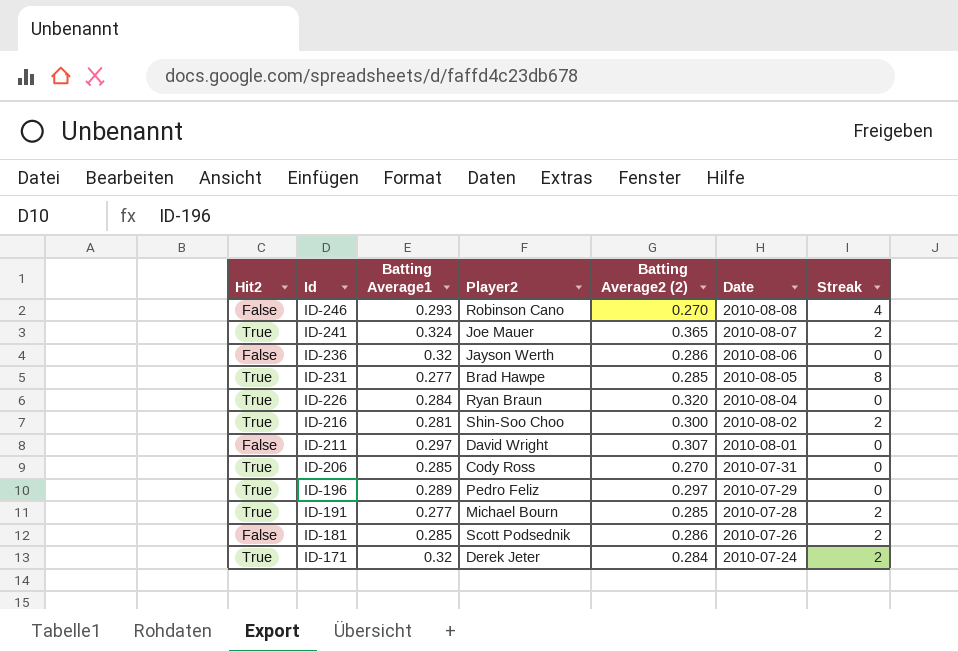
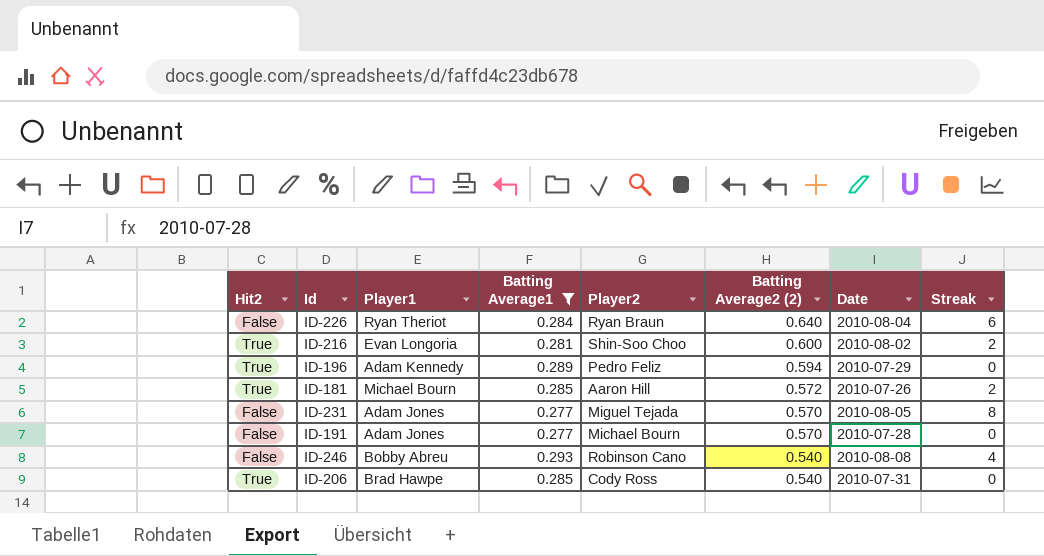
filter: none -> Batting Average1 <= 0.293
row order: Id descending -> Batting Average2 (2) descending
column Player1 | position: none -> 3
ID-226 | Hit2: True -> False
ID-226 | Batting Average2 (2): 0.320 -> 0.640
ID-226 | Streak: 0 -> 6
ID-216 | Batting Average2 (2): 0.300 -> 0.600
ID-196 | Batting Average2 (2): 0.297 -> 0.594
ID-181 | Hit2: False -> True
ID-181 | Player2: Scott Podsednik -> Aaron Hill
ID-181 | Batting Average2 (2): 0.286 -> 0.572
ID-231 | Hit2: True -> False
ID-231 | Player2: Brad Hawpe -> Miguel Tejada
ID-231 | Batting Average2 (2): 0.285 -> 0.570
ID-191 | Hit2: True -> False
ID-191 | Batting Average2 (2): 0.285 -> 0.570
ID-191 | Streak: 2 -> 0
ID-246 | Batting Average2 (2): 0.270 -> 0.540
ID-206 | Batting Average2 (2): 0.270 -> 0.540

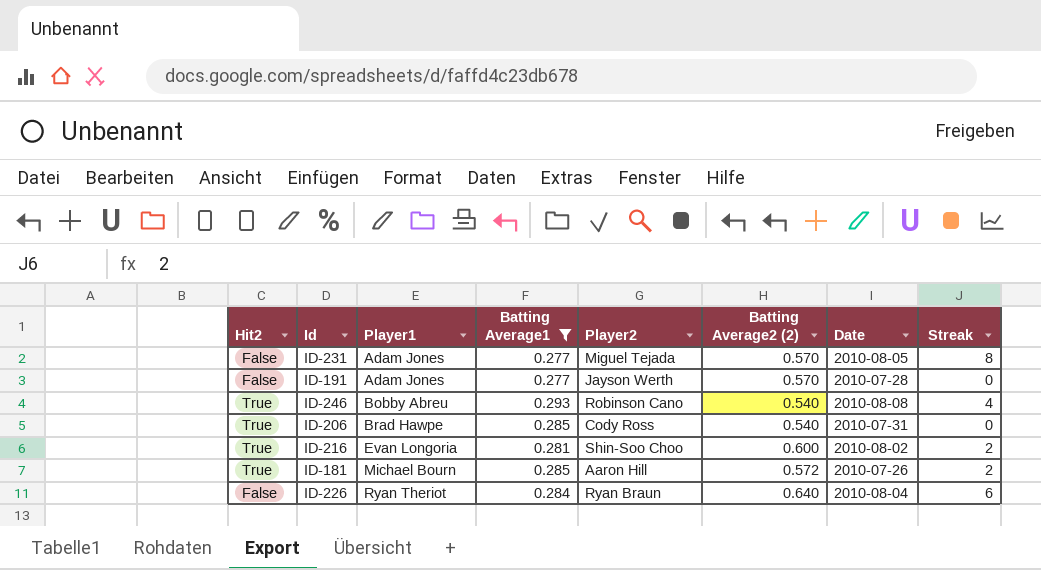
row order: Batting Average2 (2) descending -> Player1 ascending
row ID-196: True | Adam Kennedy | 0.289 | Pedro Feliz | 0.594 | 2010-07-29 | 0 -> none
ID-191 | Player2: Michael Bourn -> Jayson Werth
ID-246 | Hit2: False -> True

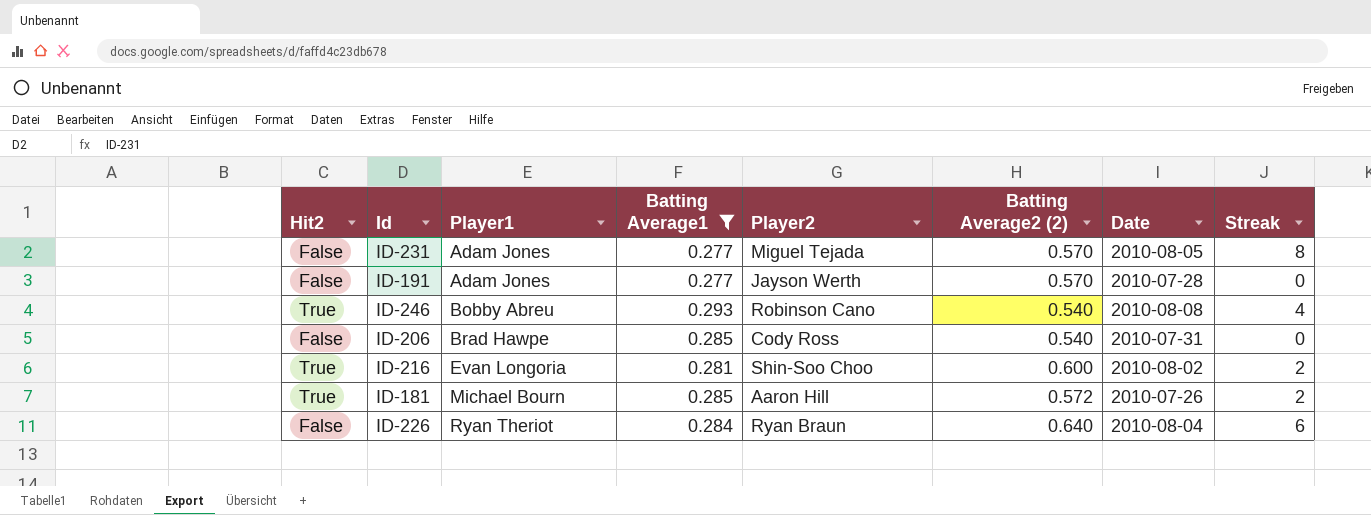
ID-206 | Hit2: True -> False

